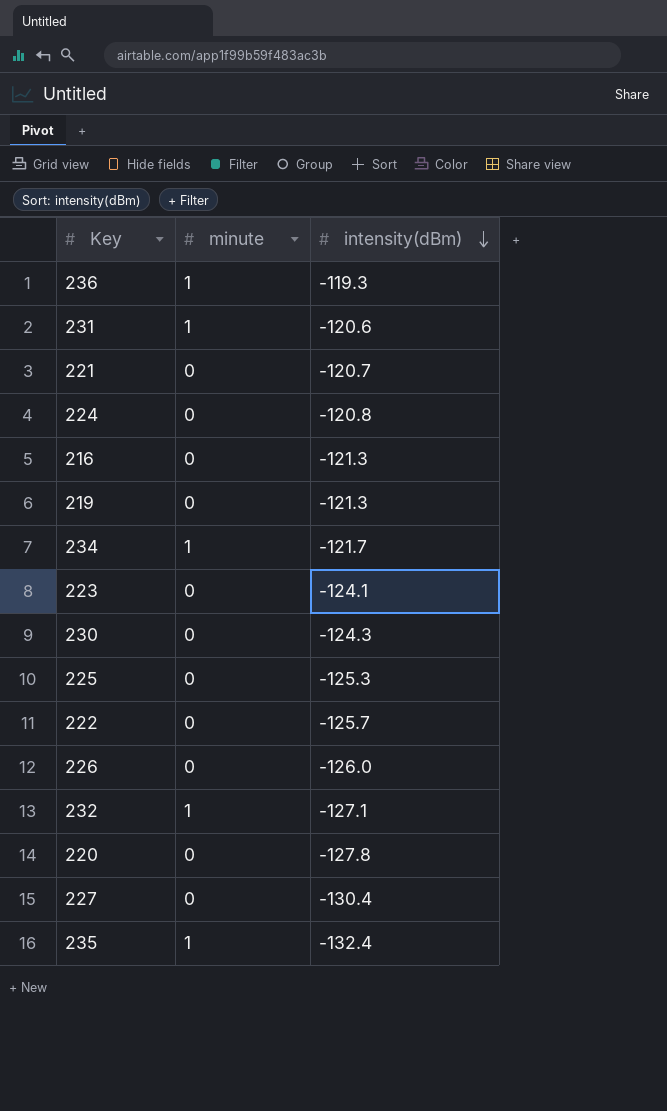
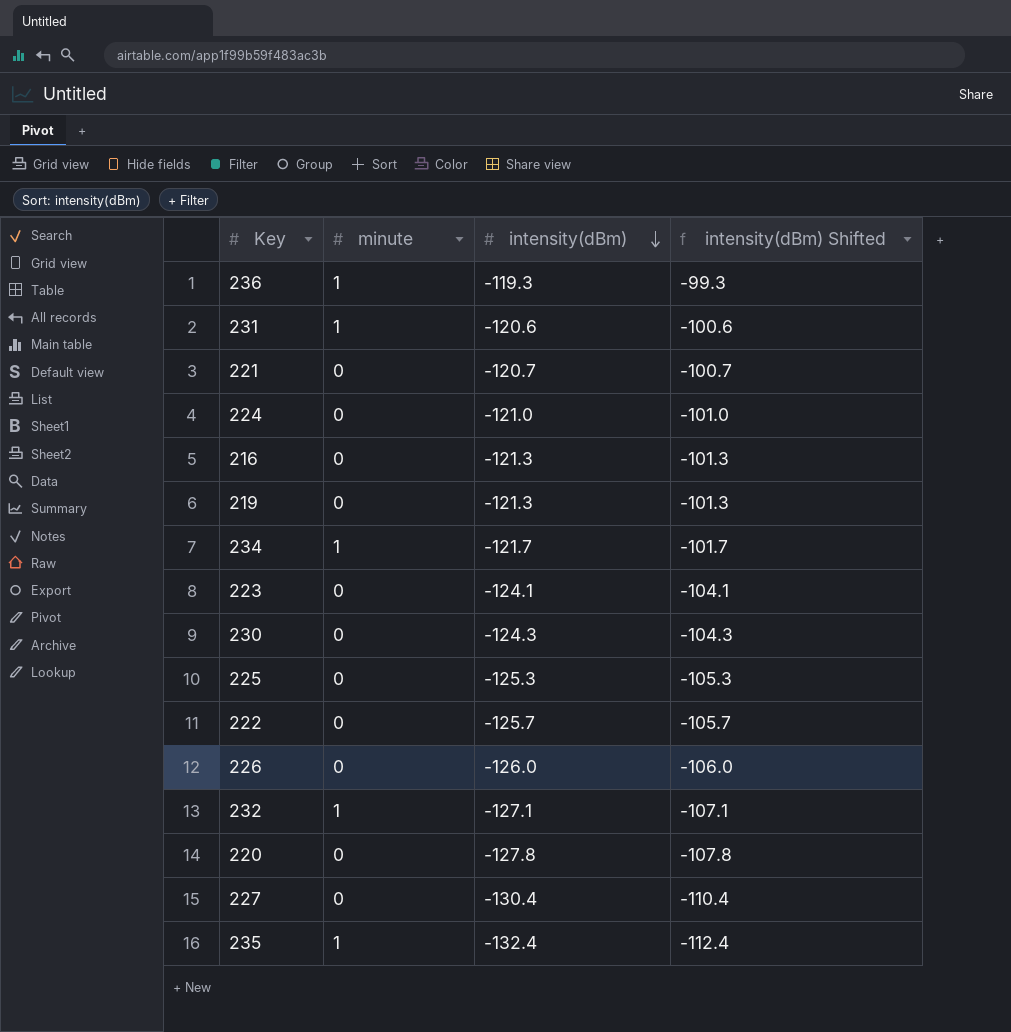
column intensity(dBm) Shifted | formula: none -> [intensity(dBm)] + 20
224 | intensity(dBm): -120.8 -> -121.0

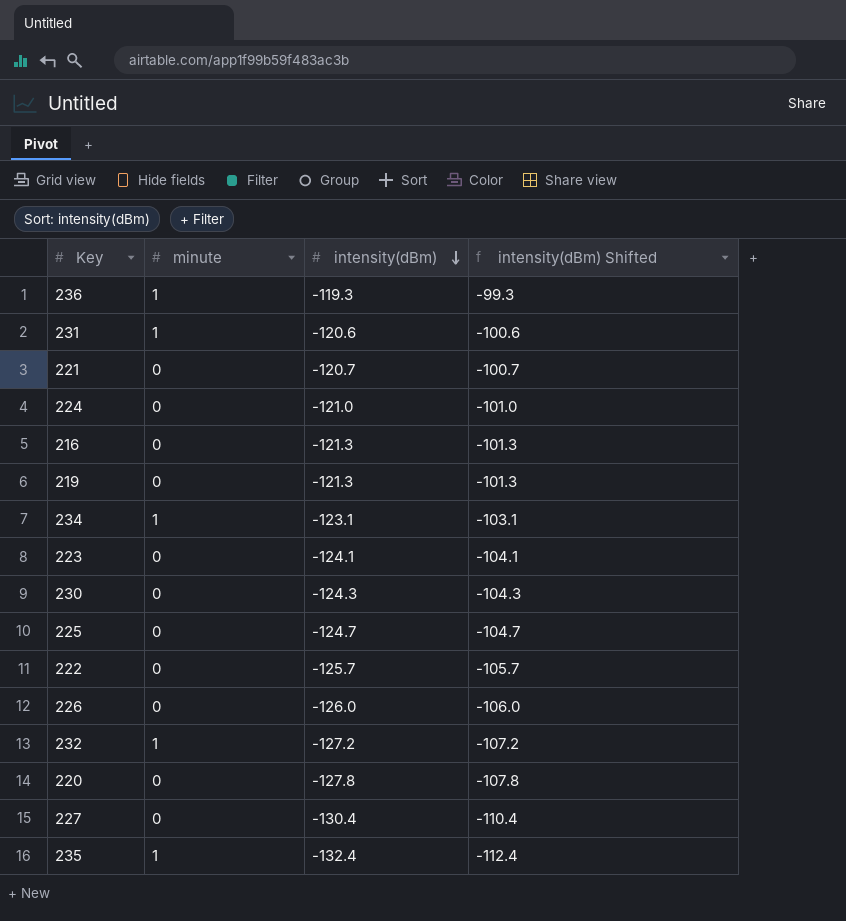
234 | intensity(dBm): -121.7 -> -123.1
234 | intensity(dBm) Shifted: -101.7 -> -103.1
225 | intensity(dBm): -125.3 -> -124.7
225 | intensity(dBm) Shifted: -105.3 -> -104.7
232 | intensity(dBm): -127.1 -> -127.2
232 | intensity(dBm) Shifted: -107.1 -> -107.2

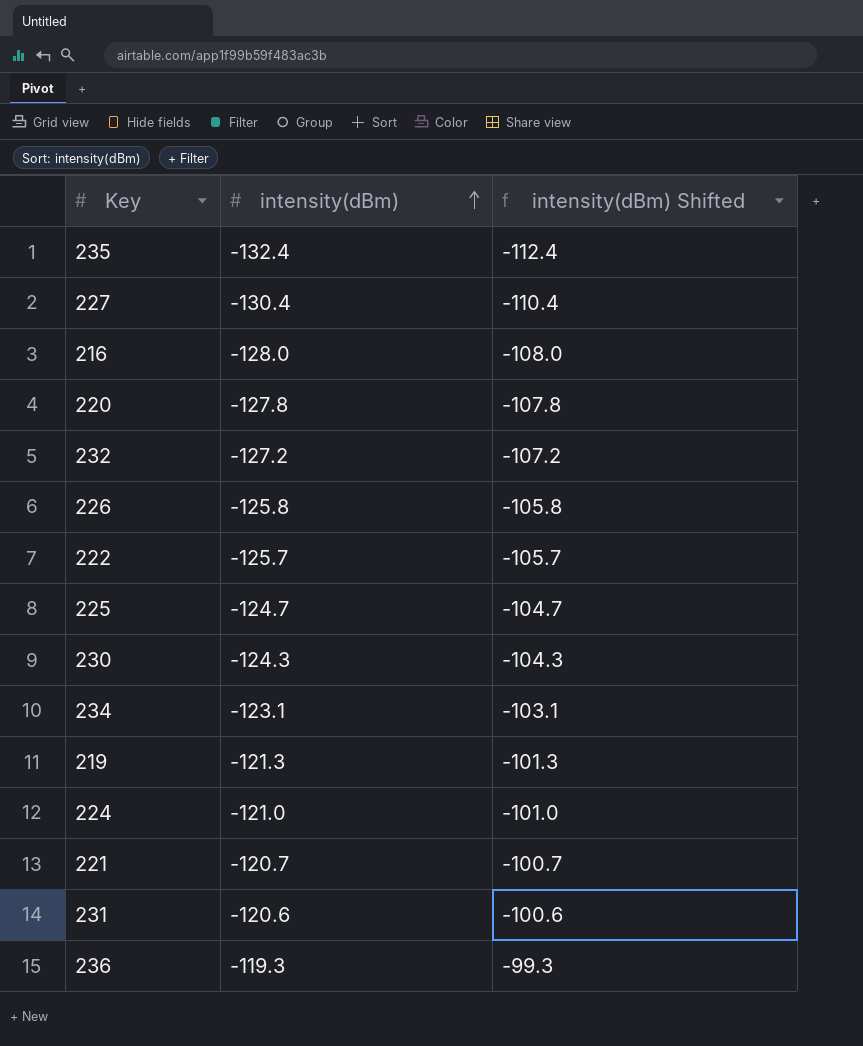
row order: intensity(dBm) descending -> intensity(dBm) ascending
column minute | position: 2 -> none
row 223: 0 | -124.1 | -104.1 -> none
216 | intensity(dBm): -121.3 -> -128.0
216 | intensity(dBm) Shifted: -101.3 -> -108.0
226 | intensity(dBm): -126.0 -> -125.8
226 | intensity(dBm) Shifted: -106.0 -> -105.8

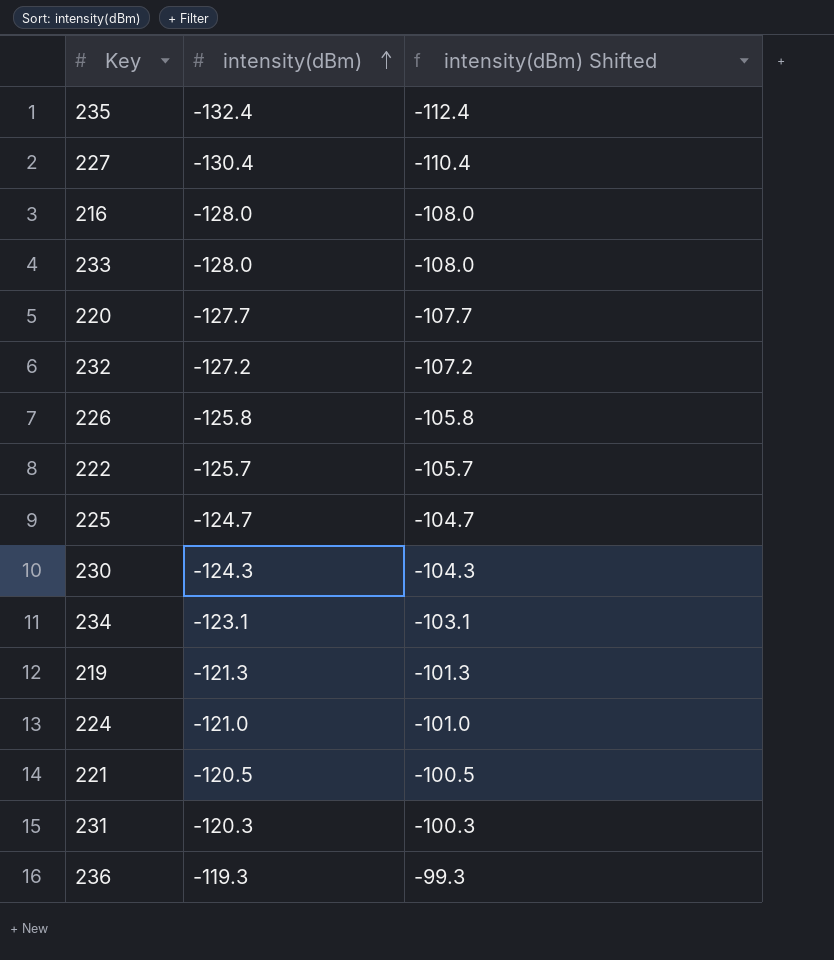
row 233: none -> -128.0 | -108.0
220 | intensity(dBm): -127.8 -> -127.7
220 | intensity(dBm) Shifted: -107.8 -> -107.7
221 | intensity(dBm): -120.7 -> -120.5
221 | intensity(dBm) Shifted: -100.7 -> -100.5
231 | intensity(dBm): -120.6 -> -120.3
231 | intensity(dBm) Shifted: -100.6 -> -100.3

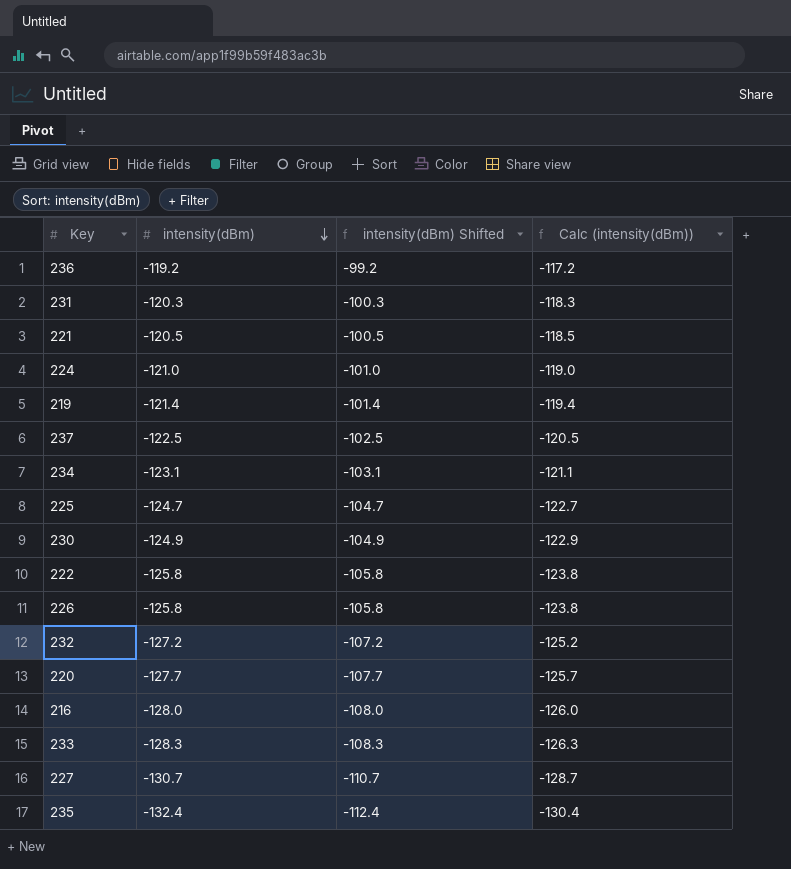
row order: intensity(dBm) ascending -> intensity(dBm) descending
column Calc (intensity(dBm)) | formula: none -> [intensity(dBm)] + 2
236 | intensity(dBm): -119.3 -> -119.2
236 | intensity(dBm) Shifted: -99.3 -> -99.2
219 | intensity(dBm): -121.3 -> -121.4
219 | intensity(dBm) Shifted: -101.3 -> -101.4
row 237: none -> -122.5 | -102.5 | -120.5
230 | intensity(dBm): -124.3 -> -124.9
230 | intensity(dBm) Shifted: -104.3 -> -104.9
222 | intensity(dBm): -125.7 -> -125.8
222 | intensity(dBm) Shifted: -105.7 -> -105.8
233 | intensity(dBm): -128.0 -> -128.3
233 | intensity(dBm) Shifted: -108.0 -> -108.3
227 | intensity(dBm): -130.4 -> -130.7
227 | intensity(dBm) Shifted: -110.4 -> -110.7

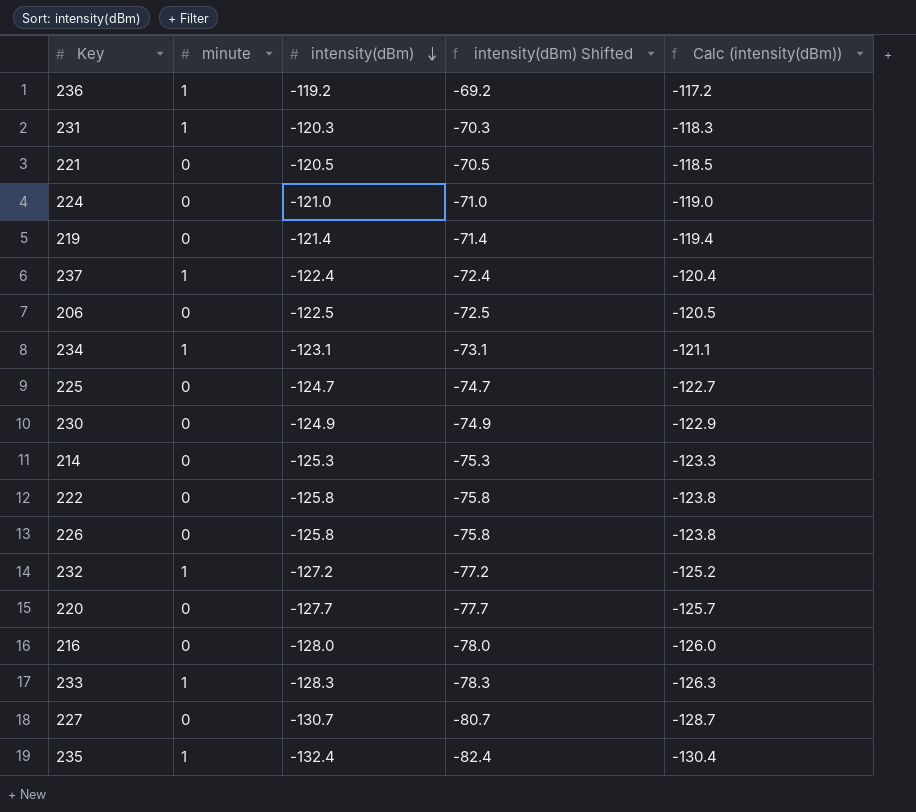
column minute | position: none -> 2
column intensity(dBm) Shifted | formula: [intensity(dBm)] + 20 -> [intensity(dBm)] + 50
237 | intensity(dBm): -122.5 -> -122.4
237 | Calc (intensity(dBm)): -120.5 -> -120.4
row 206: none -> 0 | -122.5 | -72.5 | -120.5
row 214: none -> 0 | -125.3 | -75.3 | -123.3

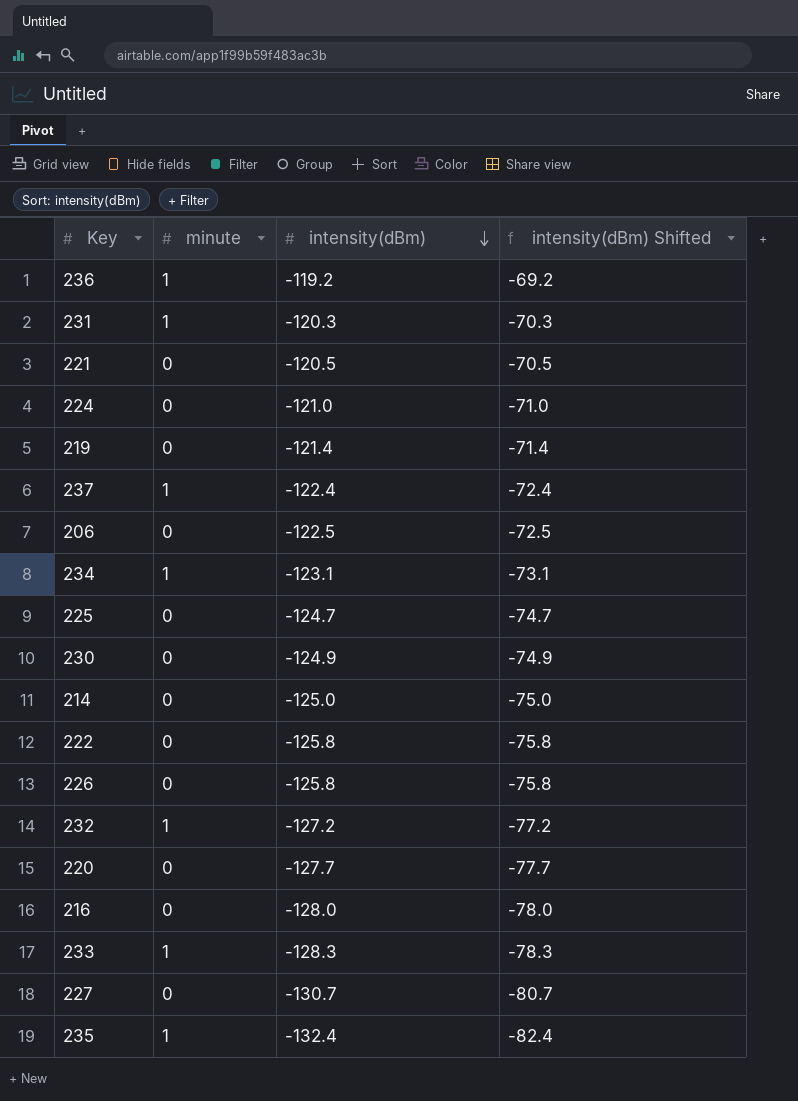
column Calc (intensity(dBm)) | formula: [intensity(dBm)] + 2 -> none
214 | intensity(dBm): -125.3 -> -125.0
214 | intensity(dBm) Shifted: -75.3 -> -75.0

